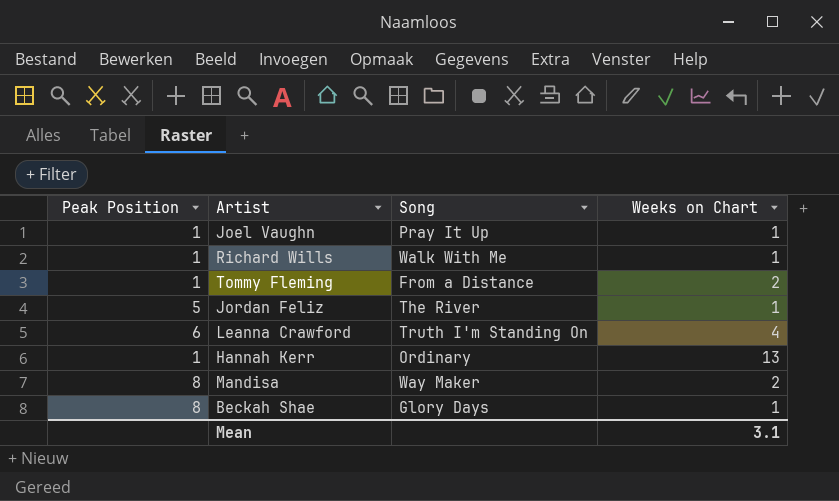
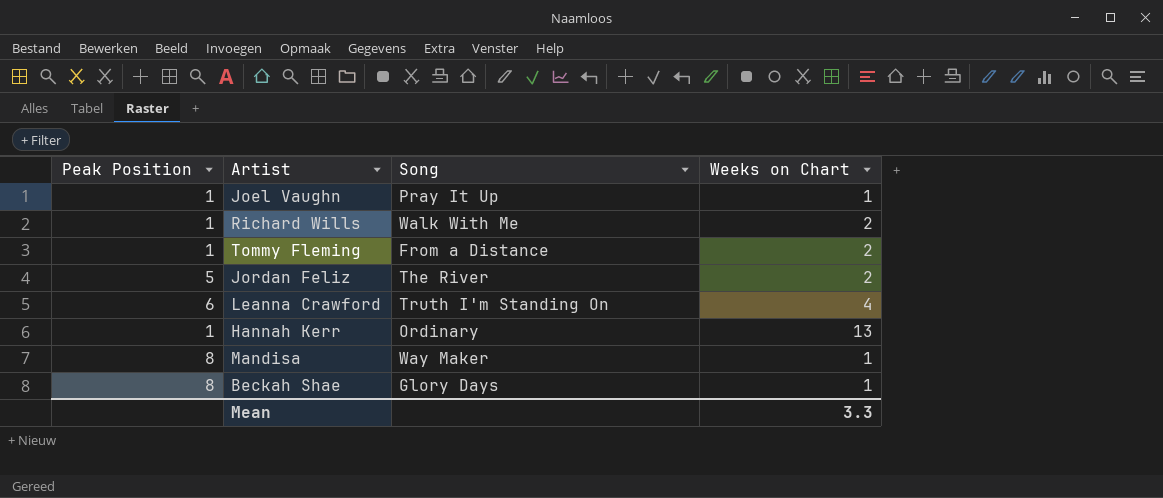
Richard Wills | Weeks on Chart: 1 -> 2
Jordan Feliz | Weeks on Chart: 1 -> 2
Mandisa | Weeks on Chart: 2 -> 1
Mean | Weeks on Chart: 3.1 -> 3.3

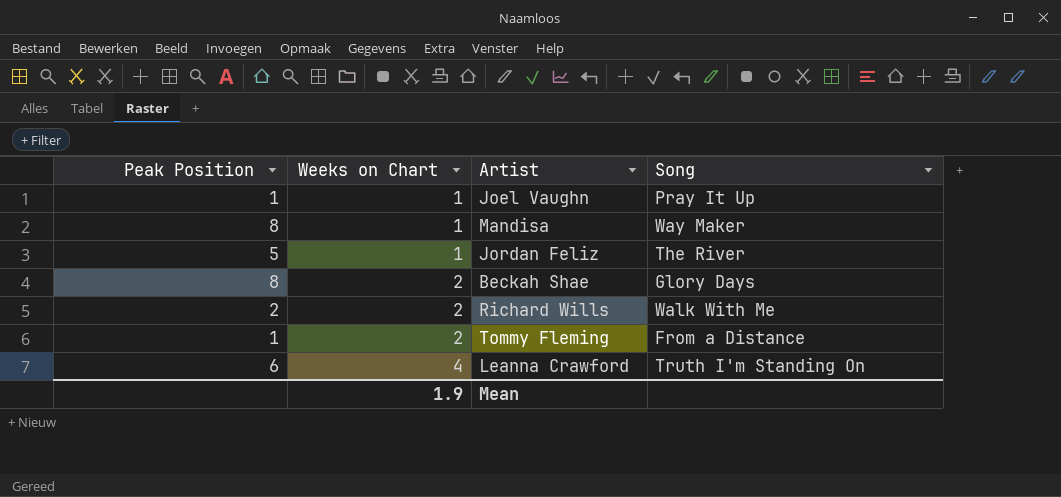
row order: none -> Weeks on Chart ascending
column Weeks on Chart | position: 4 -> 2
row Hannah Kerr: 1 | Ordinary | 13 -> none
Jordan Feliz | Weeks on Chart: 2 -> 1
Beckah Shae | Weeks on Chart: 1 -> 2
Richard Wills | Peak Position: 1 -> 2
Mean | Weeks on Chart: 3.3 -> 1.9

